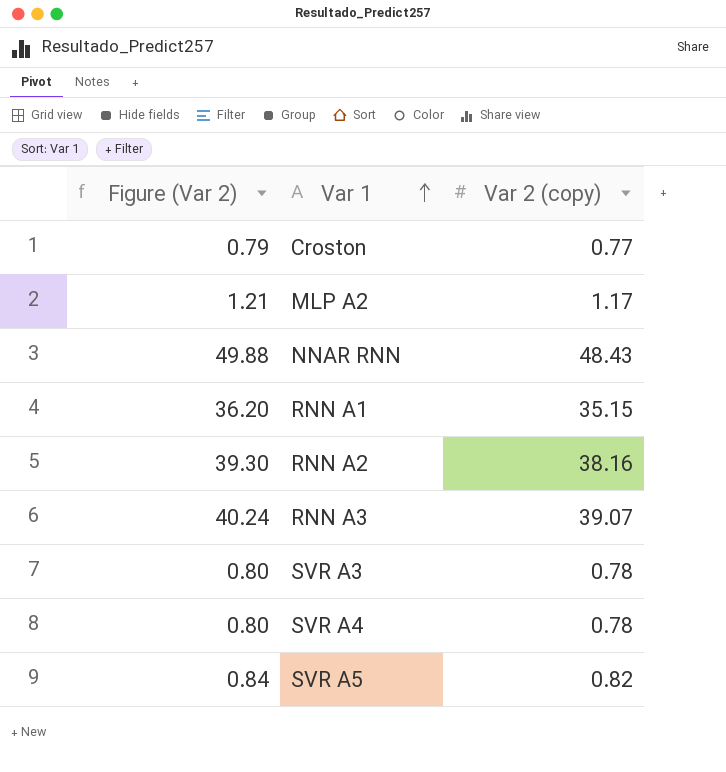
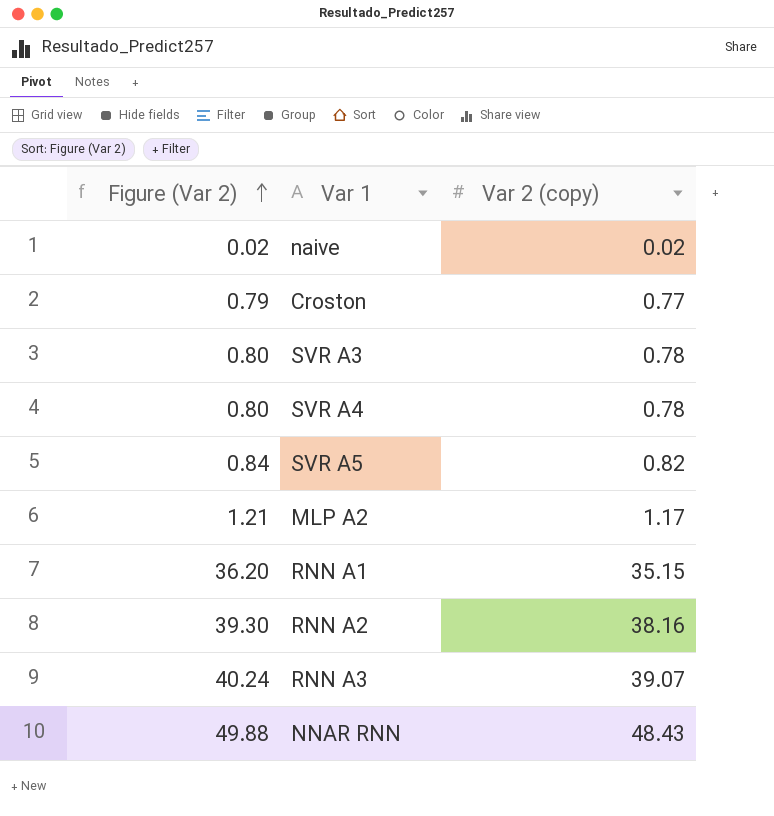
row order: Var 1 ascending -> Figure (Var 2) ascending
row naive: none -> 0.02 | 0.02

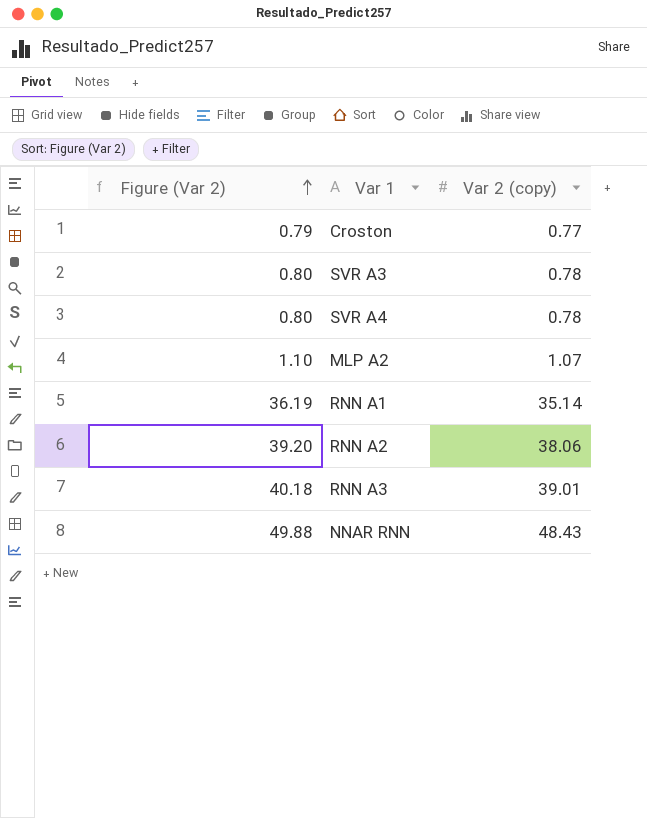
row naive: 0.02 | 0.02 -> none
row SVR A5: 0.84 | 0.82 -> none
MLP A2 | Figure (Var 2): 1.21 -> 1.10
MLP A2 | Var 2 (copy): 1.17 -> 1.07
RNN A1 | Figure (Var 2): 36.20 -> 36.19
RNN A1 | Var 2 (copy): 35.15 -> 35.14
RNN A2 | Figure (Var 2): 39.30 -> 39.20
RNN A2 | Var 2 (copy): 38.16 -> 38.06
RNN A3 | Figure (Var 2): 40.24 -> 40.18
RNN A3 | Var 2 (copy): 39.07 -> 39.01

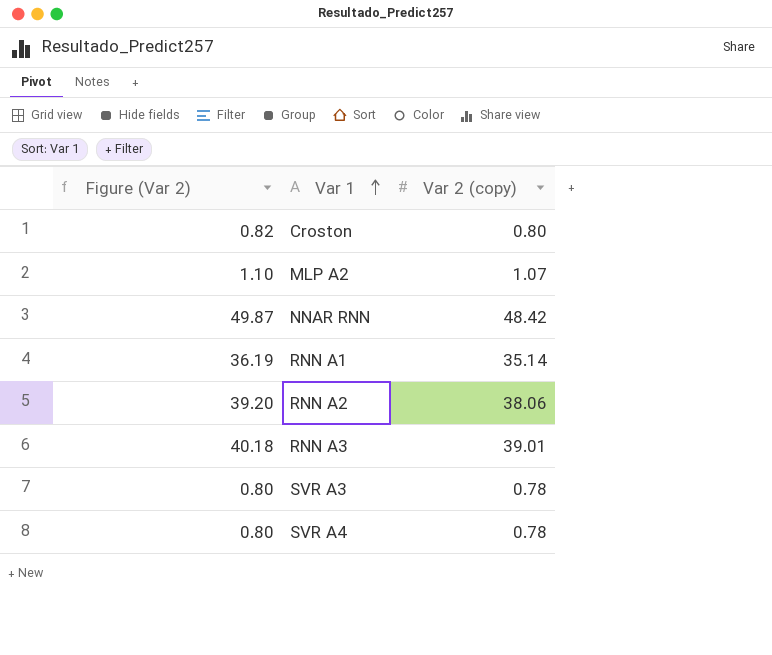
row order: Figure (Var 2) ascending -> Var 1 ascending
Croston | Figure (Var 2): 0.79 -> 0.82
Croston | Var 2 (copy): 0.77 -> 0.80
NNAR RNN | Figure (Var 2): 49.88 -> 49.87
NNAR RNN | Var 2 (copy): 48.43 -> 48.42

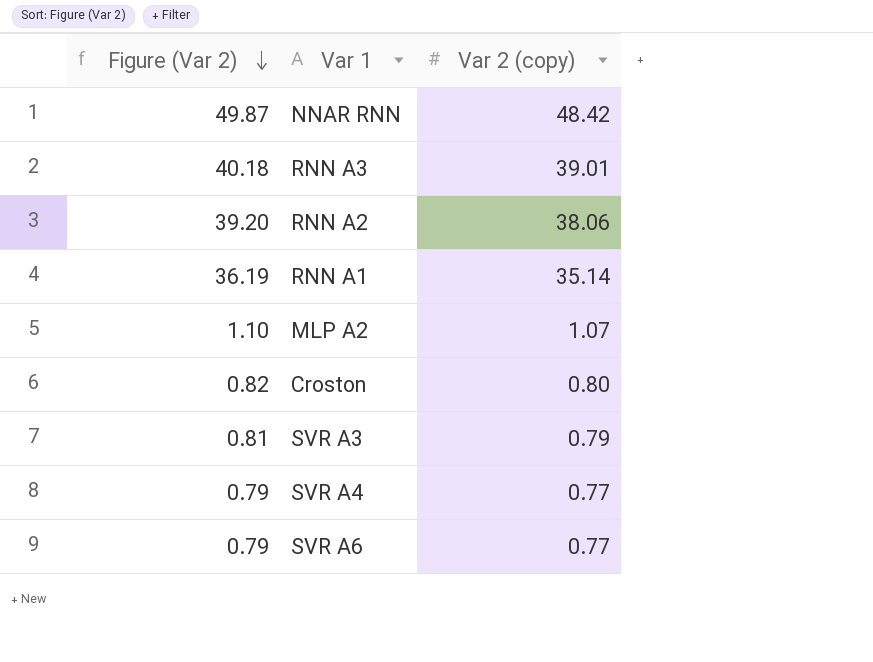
row order: Var 1 ascending -> Figure (Var 2) descending
SVR A3 | Figure (Var 2): 0.80 -> 0.81
SVR A3 | Var 2 (copy): 0.78 -> 0.79
SVR A4 | Figure (Var 2): 0.80 -> 0.79
SVR A4 | Var 2 (copy): 0.78 -> 0.77
row SVR A6: none -> 0.79 | 0.77

